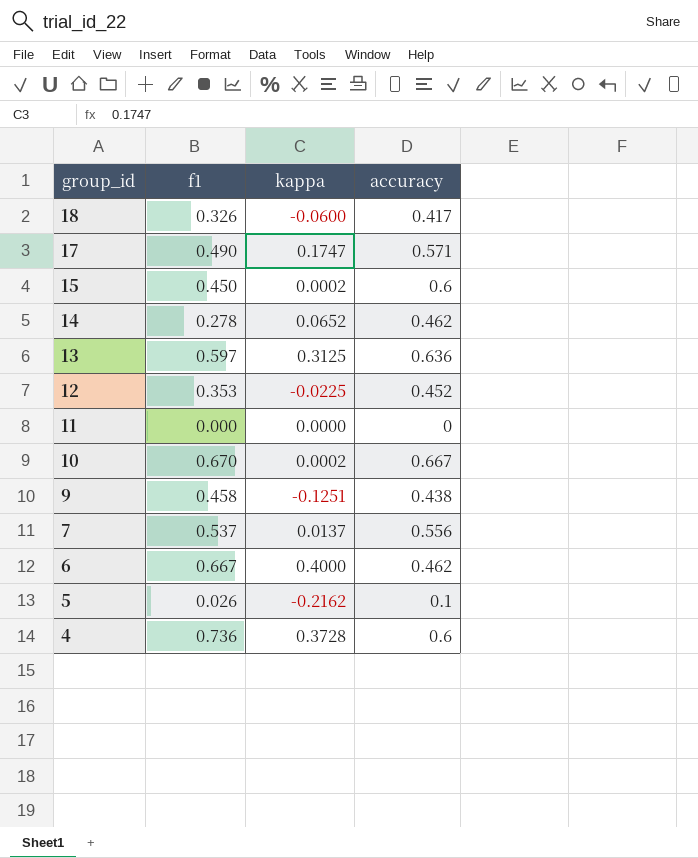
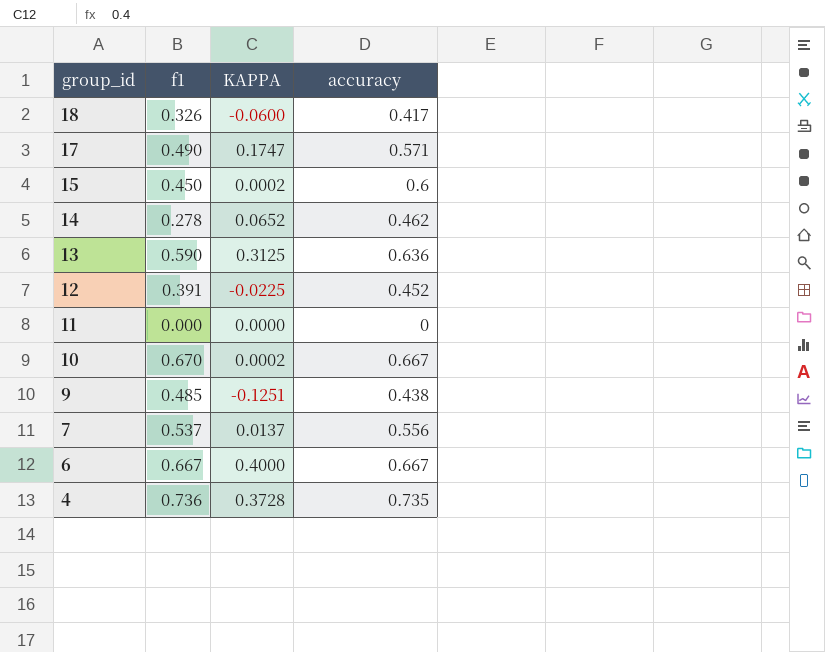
column name: kappa -> KAPPA
row 5: 0.026 | -0.2162 | 0.1 -> none
13 | f1: 0.597 -> 0.590
12 | f1: 0.353 -> 0.391
9 | f1: 0.458 -> 0.485
6 | accuracy: 0.462 -> 0.667
4 | accuracy: 0.6 -> 0.735

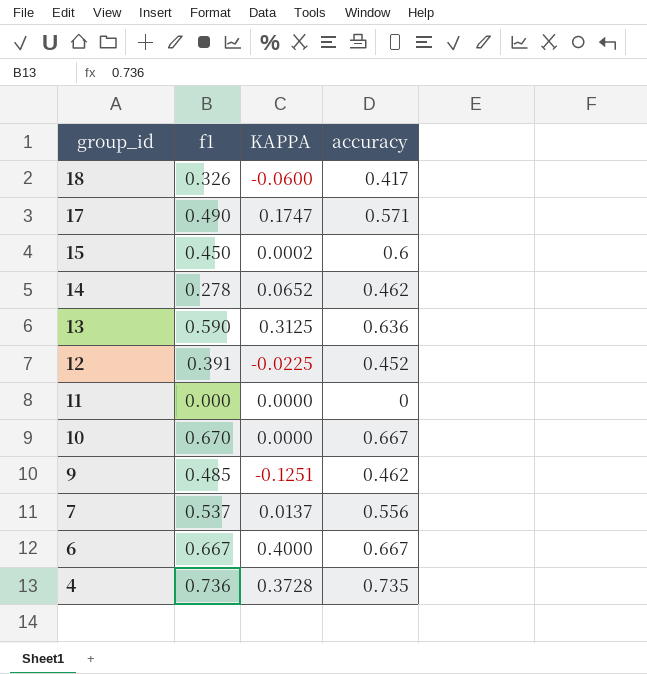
10 | KAPPA: 0.0002 -> 0.0000
9 | accuracy: 0.438 -> 0.462

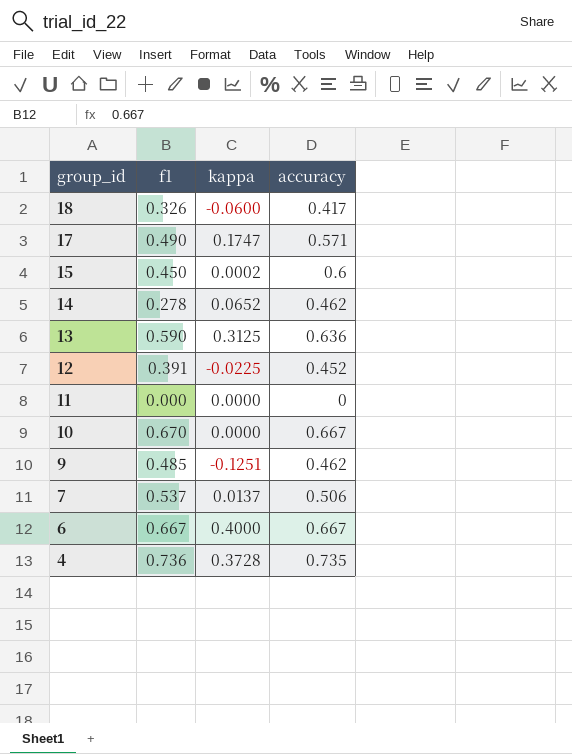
column name: KAPPA -> kappa
7 | accuracy: 0.556 -> 0.506

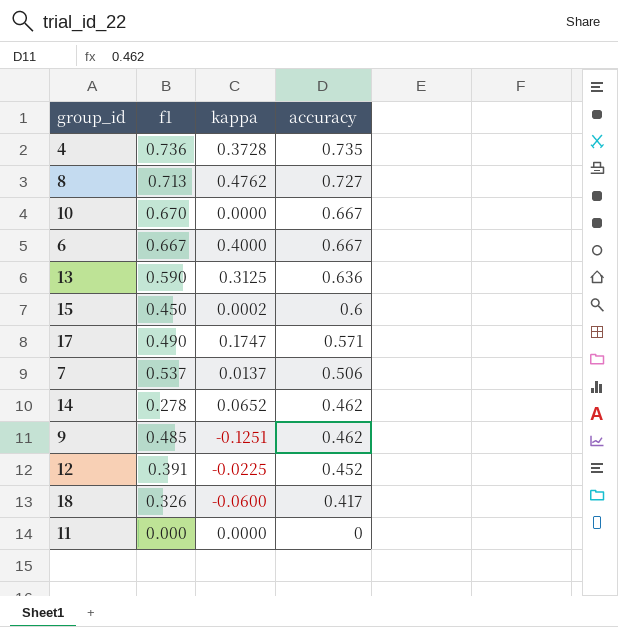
row order: group_id descending -> accuracy descending
row 8: none -> 0.713 | 0.4762 | 0.727

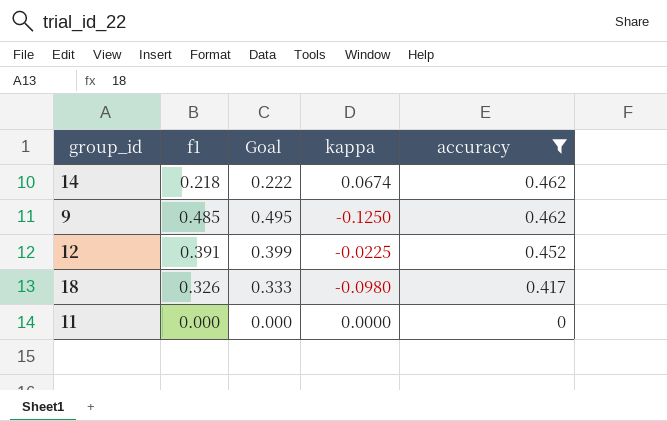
filter: none -> accuracy <= 0.462
column Goal | formula: none -> [f1] * 1.02
14 | f1: 0.278 -> 0.218
14 | kappa: 0.0652 -> 0.0674
9 | kappa: -0.1251 -> -0.1250
18 | kappa: -0.0600 -> -0.0980

